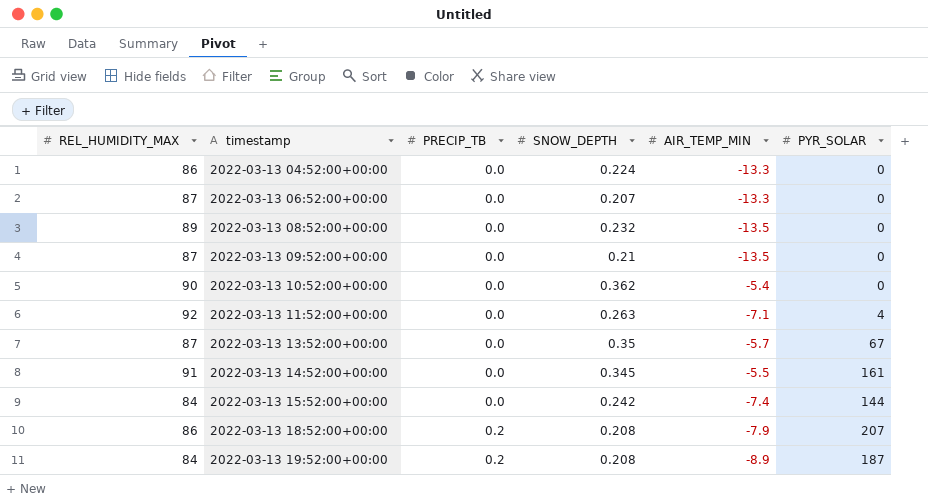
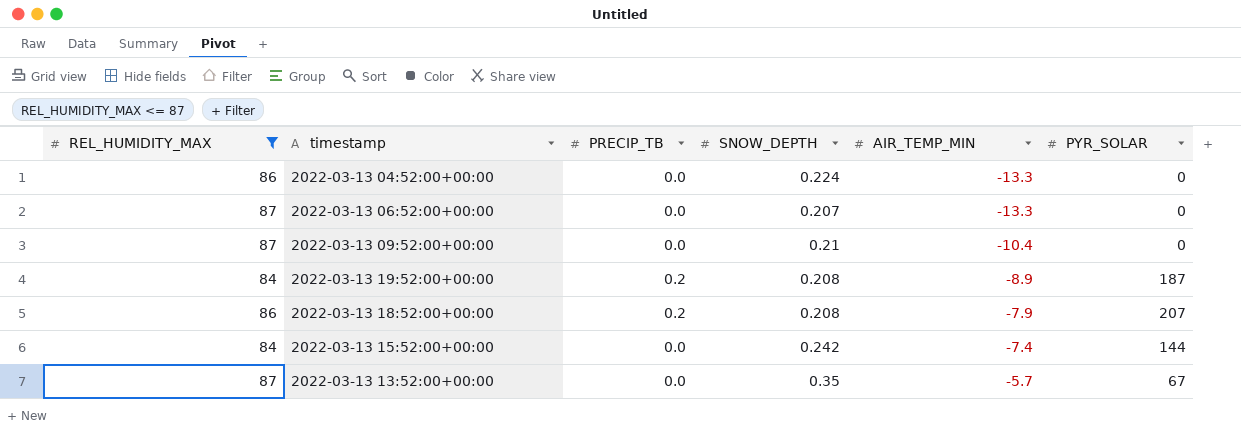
filter: none -> REL_HUMIDITY_MAX <= 87
row order: timestamp ascending -> AIR_TEMP_MIN ascending
2022-03-13 09:52:00+00:00 | AIR_TEMP_MIN: -13.5 -> -10.4

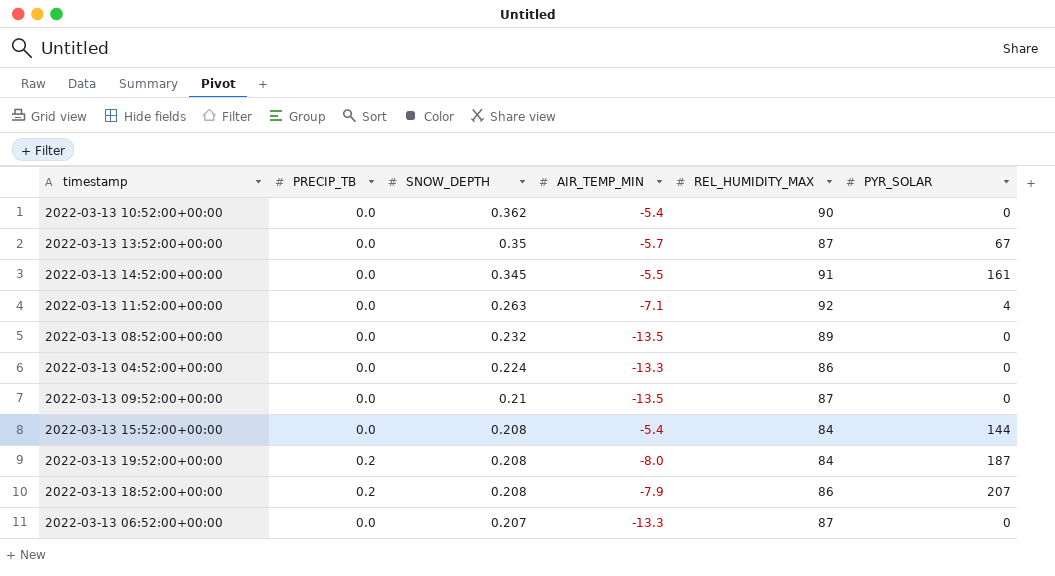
filter: REL_HUMIDITY_MAX <= 87 -> none
row order: AIR_TEMP_MIN ascending -> SNOW_DEPTH descending
column REL_HUMIDITY_MAX | position: 1 -> 5
2022-03-13 09:52:00+00:00 | AIR_TEMP_MIN: -10.4 -> -13.5
2022-03-13 15:52:00+00:00 | SNOW_DEPTH: 0.242 -> 0.208
2022-03-13 15:52:00+00:00 | AIR_TEMP_MIN: -7.4 -> -5.4
2022-03-13 19:52:00+00:00 | AIR_TEMP_MIN: -8.9 -> -8.0

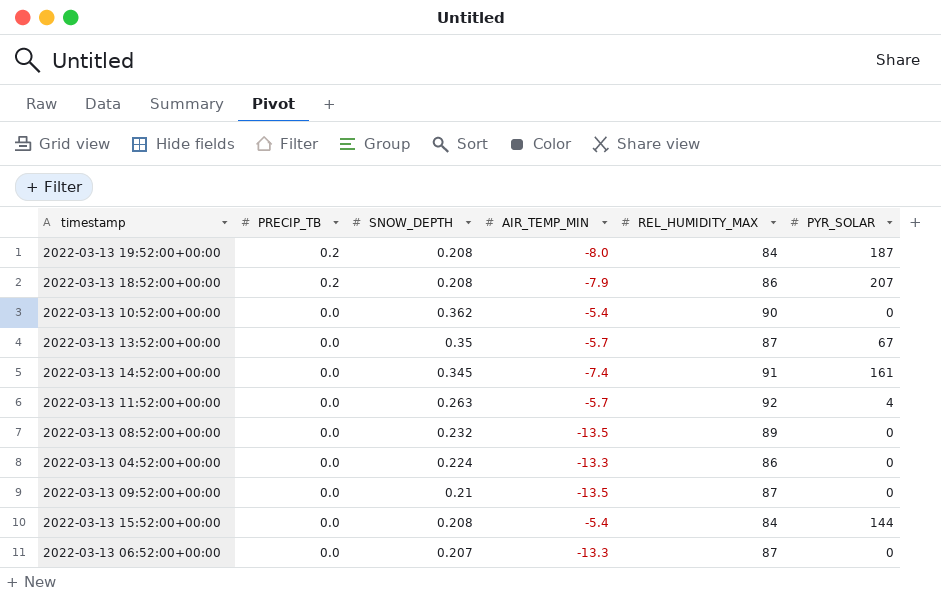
row order: SNOW_DEPTH descending -> PRECIP_TB descending
2022-03-13 14:52:00+00:00 | AIR_TEMP_MIN: -5.5 -> -7.4
2022-03-13 11:52:00+00:00 | AIR_TEMP_MIN: -7.1 -> -5.7

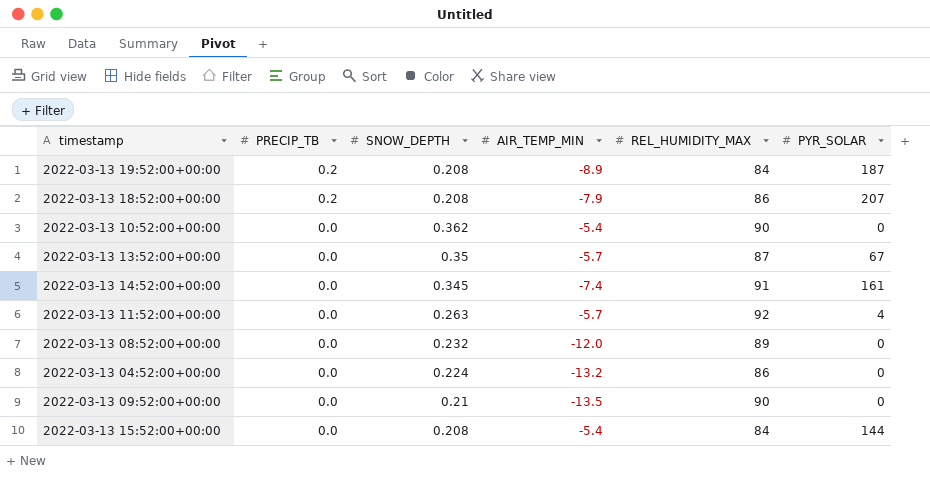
row 2022-03-13 06:52:00+00:00: 0.0 | 0.207 | -13.3 | 87 | 0 -> none
2022-03-13 19:52:00+00:00 | AIR_TEMP_MIN: -8.0 -> -8.9
2022-03-13 08:52:00+00:00 | AIR_TEMP_MIN: -13.5 -> -12.0
2022-03-13 04:52:00+00:00 | AIR_TEMP_MIN: -13.3 -> -13.2
2022-03-13 09:52:00+00:00 | REL_HUMIDITY_MAX: 87 -> 90

